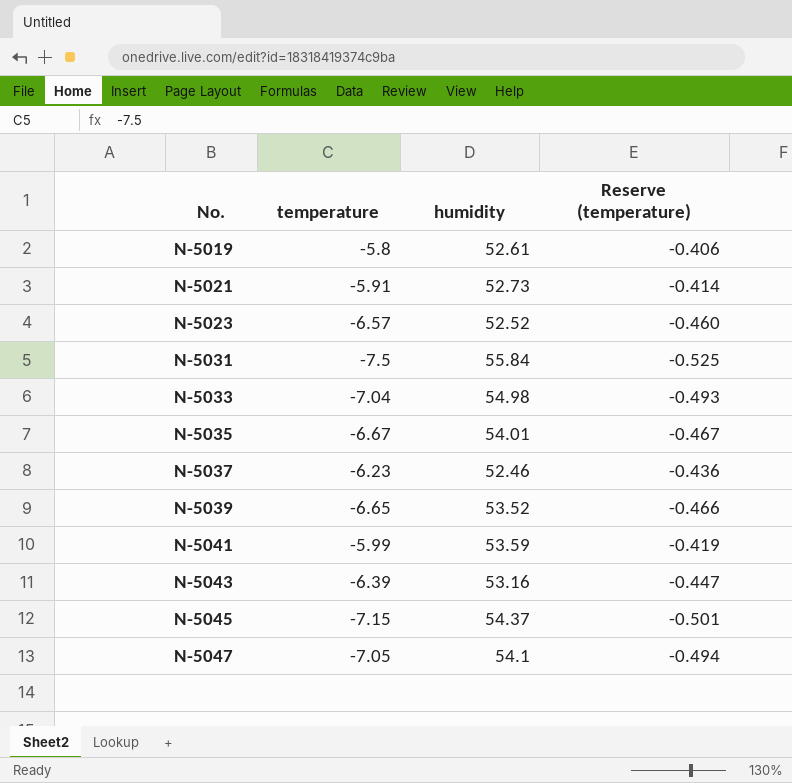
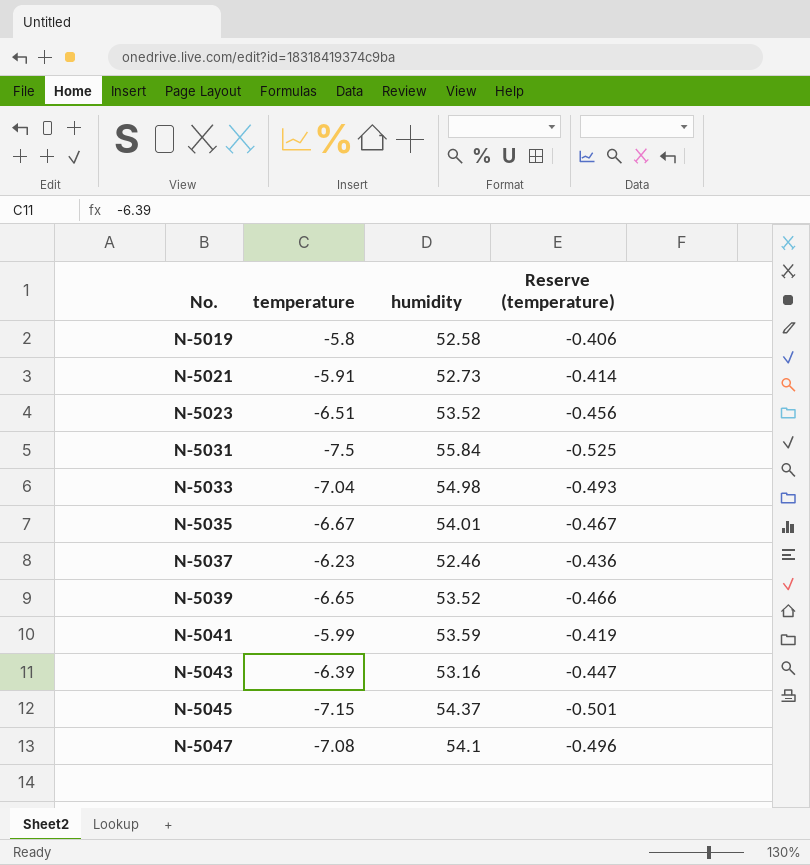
N-5019 | humidity: 52.61 -> 52.58
N-5023 | temperature: -6.57 -> -6.51
N-5023 | humidity: 52.52 -> 53.52
N-5023 | Reserve (temperature): -0.460 -> -0.456
N-5047 | temperature: -7.05 -> -7.08
N-5047 | Reserve (temperature): -0.494 -> -0.496

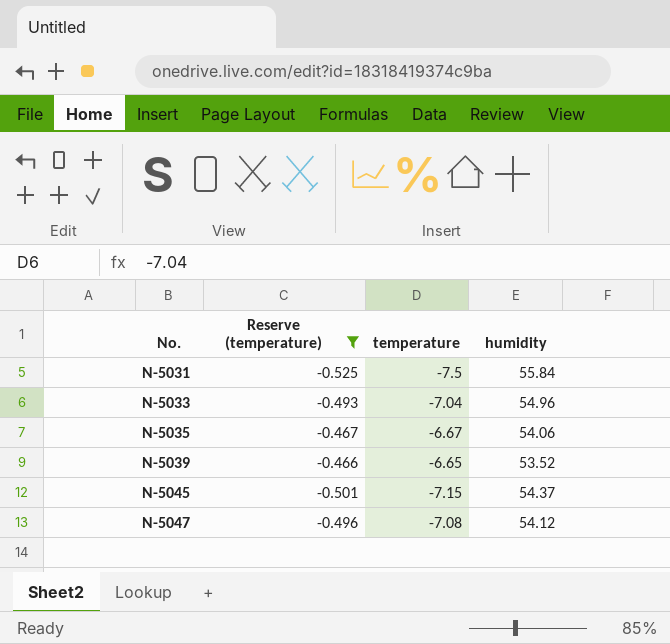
filter: none -> Reserve (temperature) <= -0.466
column Reserve (temperature) | position: 4 -> 2
N-5033 | humidity: 54.98 -> 54.96
N-5035 | humidity: 54.01 -> 54.06
N-5047 | humidity: 54.1 -> 54.12

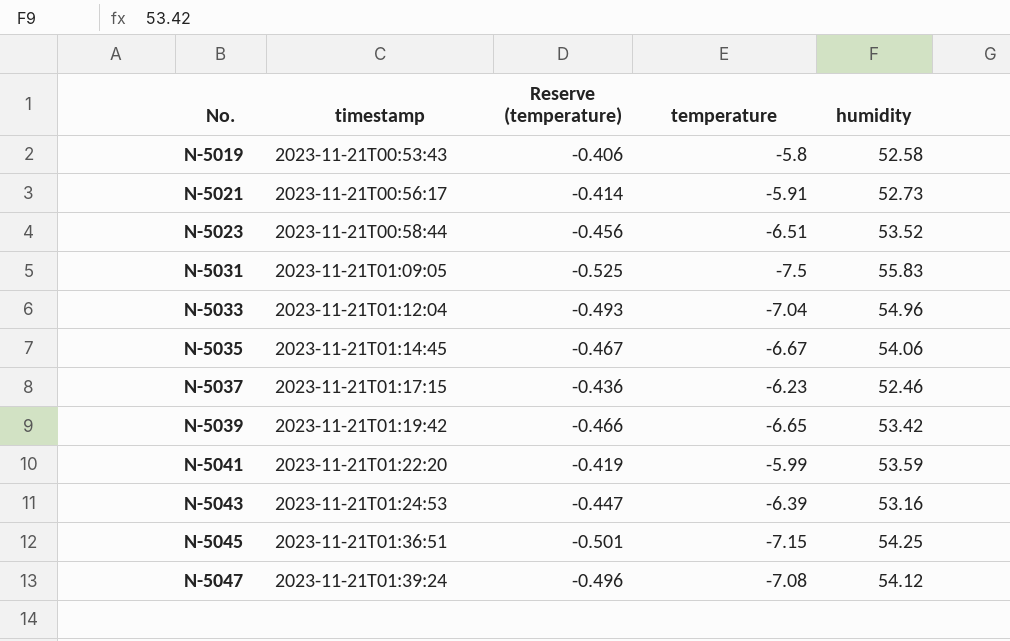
filter: Reserve (temperature) <= -0.466 -> none
column timestamp | position: none -> 2
N-5031 | humidity: 55.84 -> 55.83
N-5039 | humidity: 53.52 -> 53.42
N-5045 | humidity: 54.37 -> 54.25

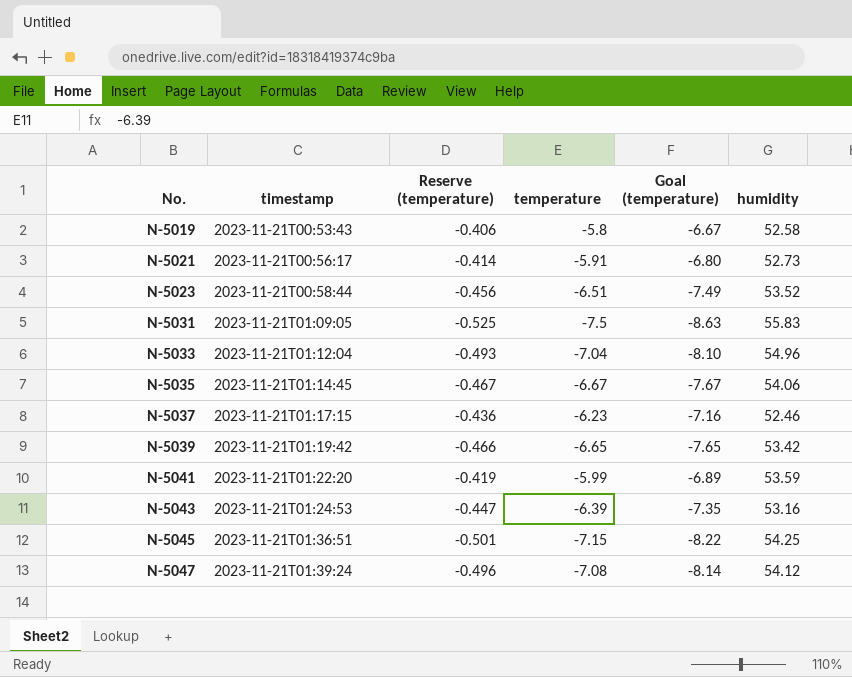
column Goal (temperature) | formula: none -> [temperature] * 1.15

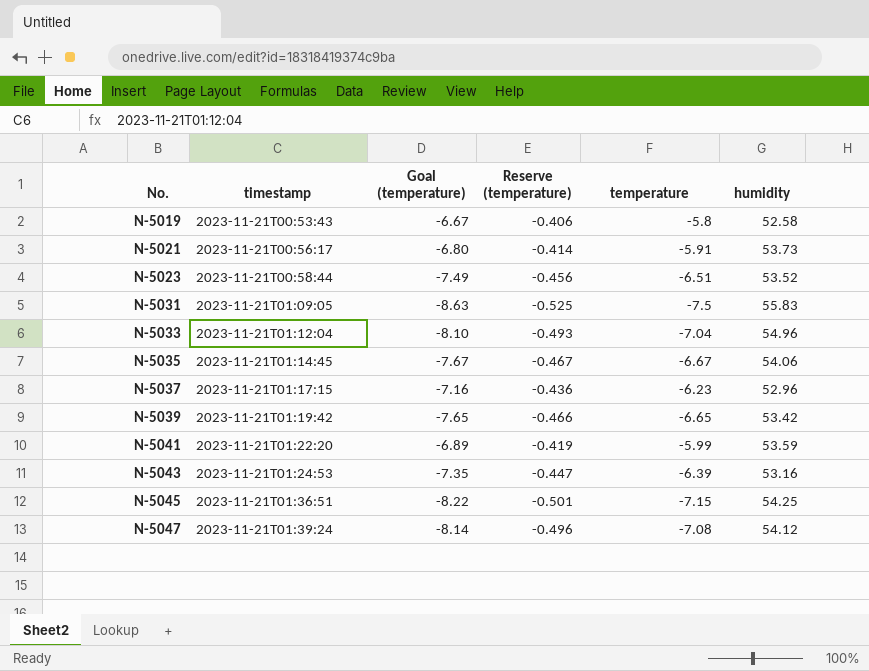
column Goal (temperature) | position: 5 -> 3
N-5021 | humidity: 52.73 -> 53.73
N-5037 | humidity: 52.46 -> 52.96

